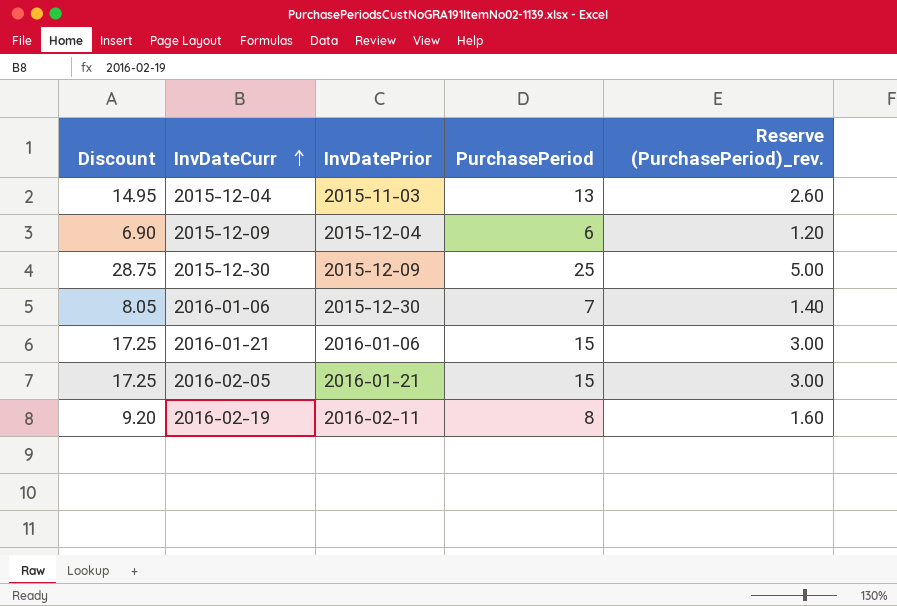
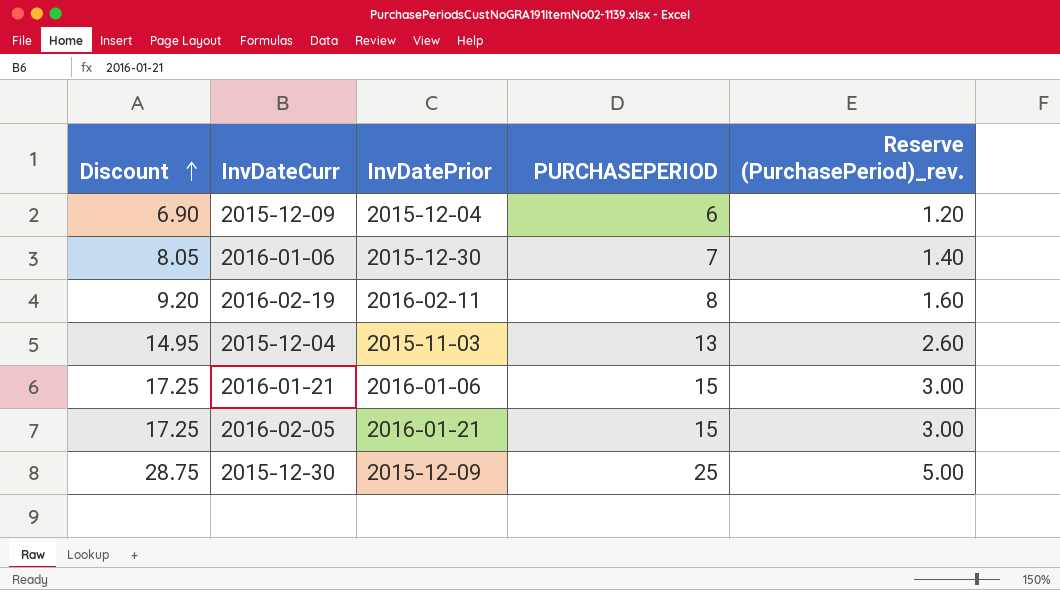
row order: InvDateCurr ascending -> Discount ascending
column name: PurchasePeriod -> PURCHASEPERIOD

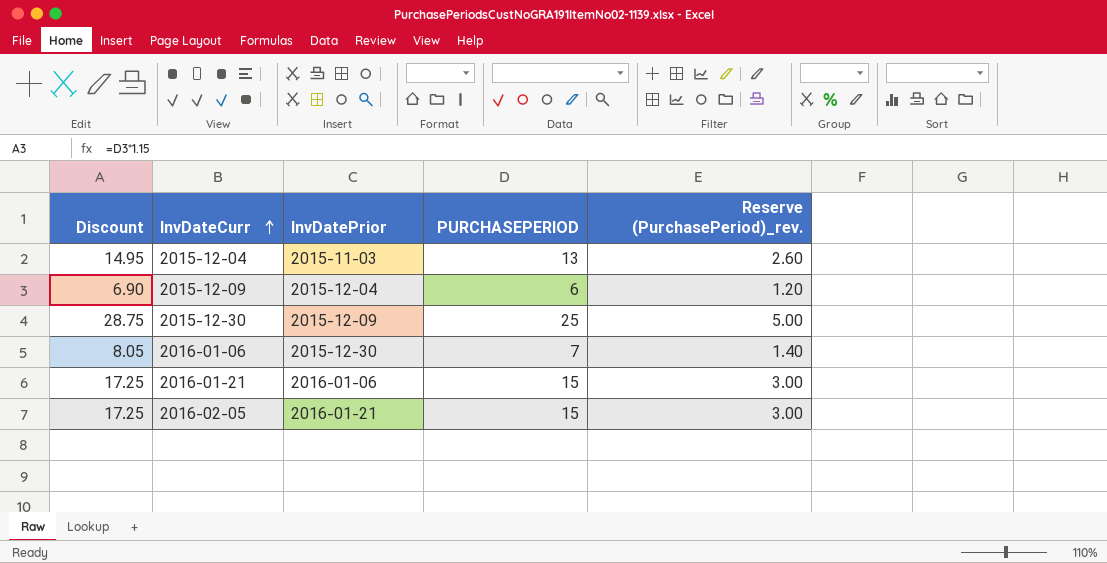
row order: Discount ascending -> InvDateCurr ascending
row 2016-02-19: 9.20 | 2016-02-11 | 8 | 1.60 -> none

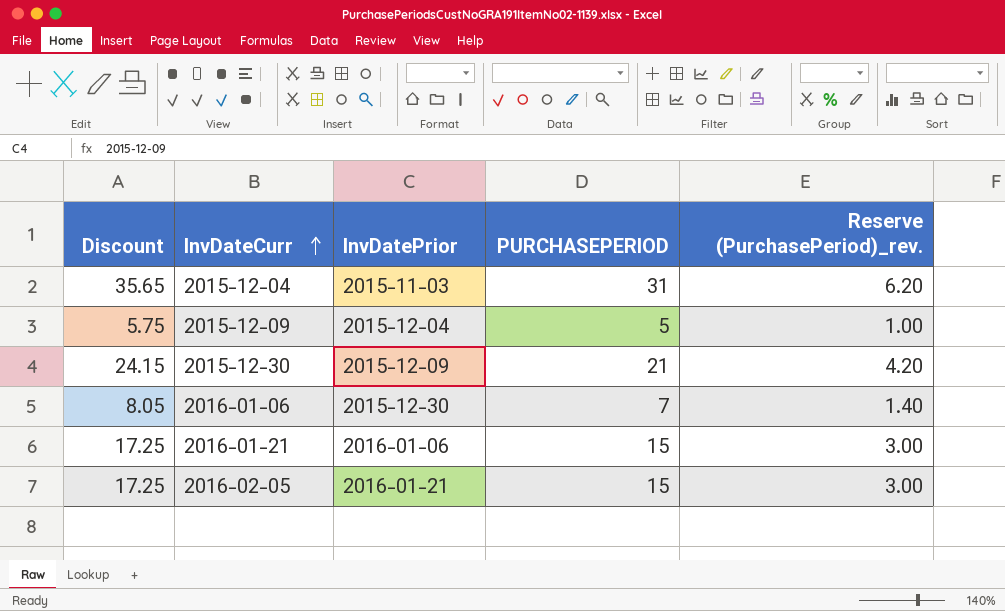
2015-12-04 | Discount: 14.95 -> 35.65
2015-12-04 | PURCHASEPERIOD: 13 -> 31
2015-12-04 | Reserve (PurchasePeriod)_rev.: 2.60 -> 6.20
2015-12-09 | Discount: 6.90 -> 5.75
2015-12-09 | PURCHASEPERIOD: 6 -> 5
2015-12-09 | Reserve (PurchasePeriod)_rev.: 1.20 -> 1.00
2015-12-30 | Discount: 28.75 -> 24.15
2015-12-30 | PURCHASEPERIOD: 25 -> 21
2015-12-30 | Reserve (PurchasePeriod)_rev.: 5.00 -> 4.20

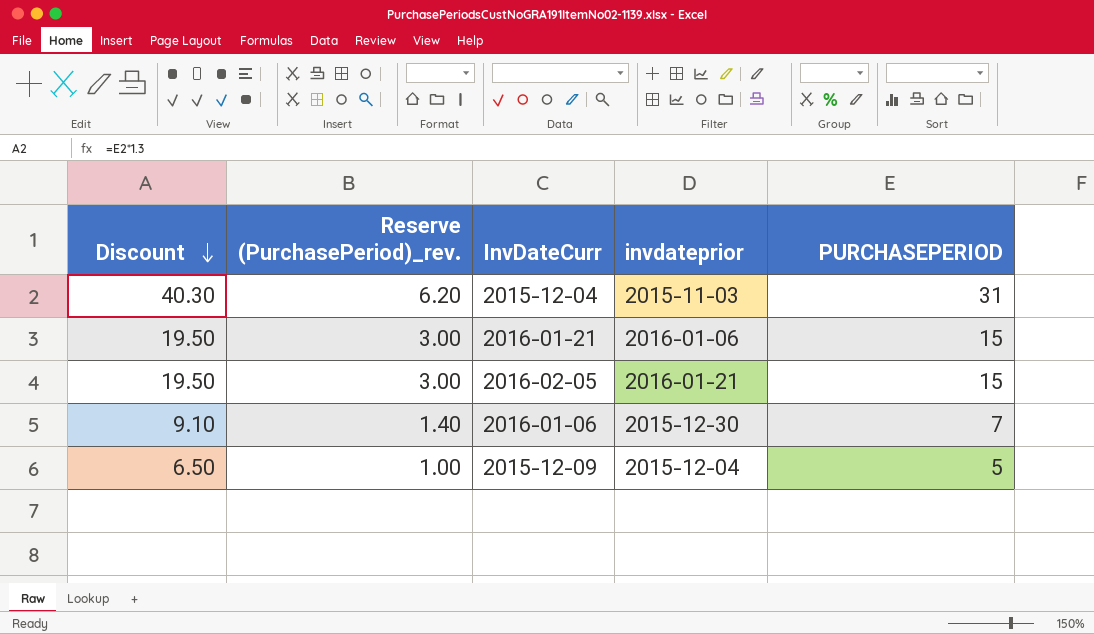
row order: InvDateCurr ascending -> Discount descending
column Discount | formula: [PURCHASEPERIOD] * 1.15 -> [PURCHASEPERIOD] * 1.3
column Reserve (PurchasePeriod)_rev. | position: 5 -> 2
column name: InvDatePrior -> invdateprior
row 2015-12-30: 24.15 | 2015-12-09 | 21 | 4.20 -> none

